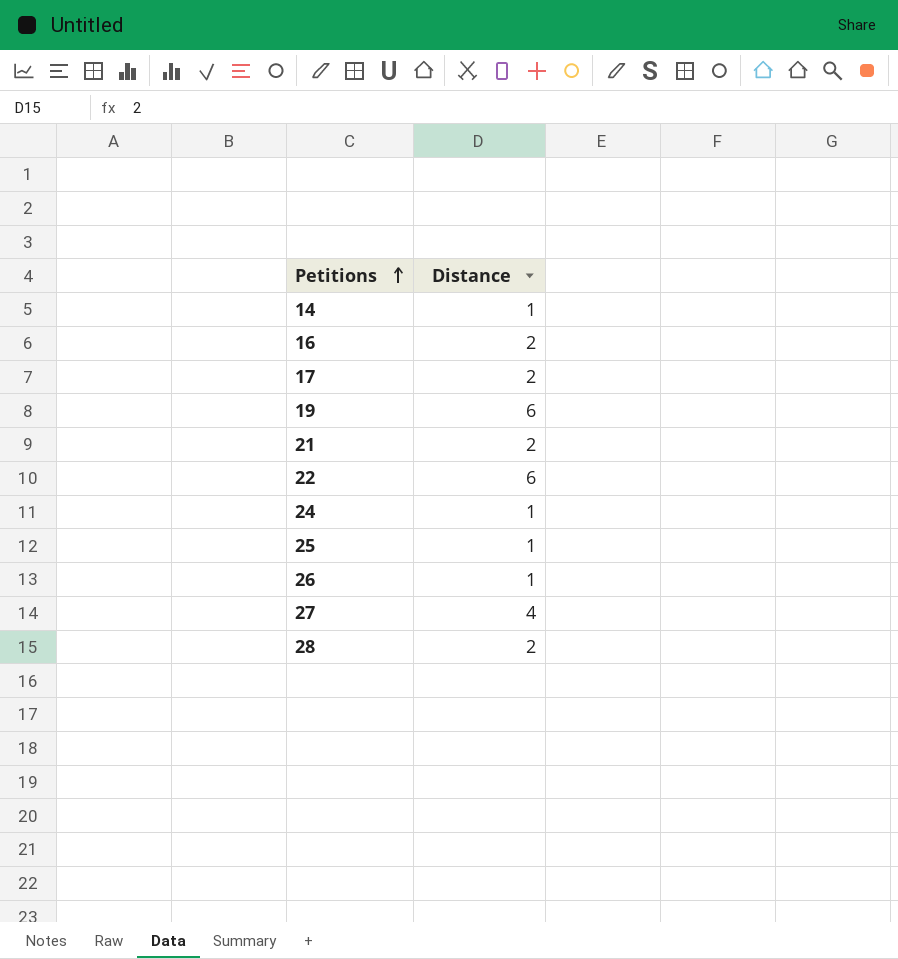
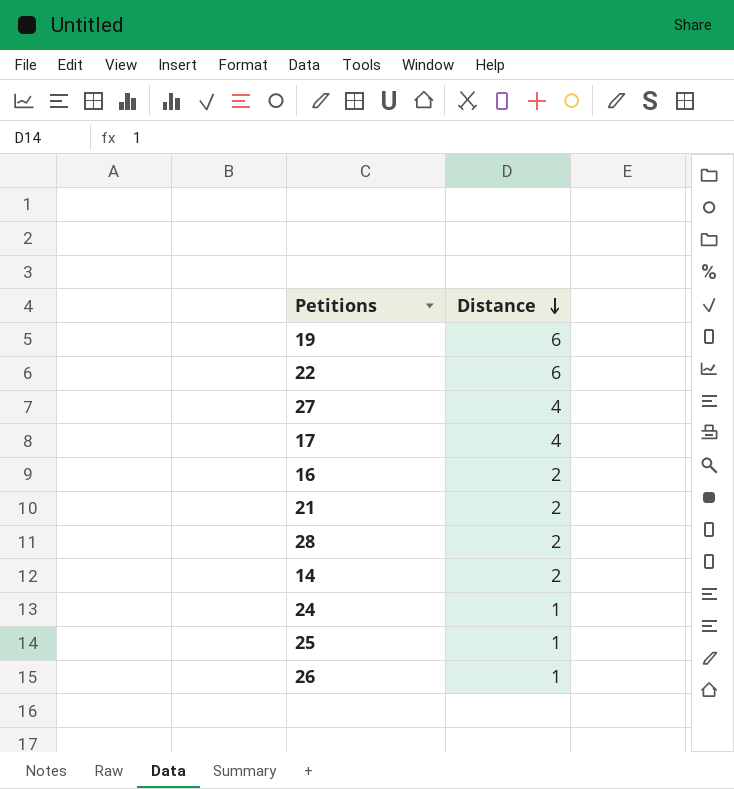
row order: Petitions ascending -> Distance descending
17 | Distance: 2 -> 4
14 | Distance: 1 -> 2

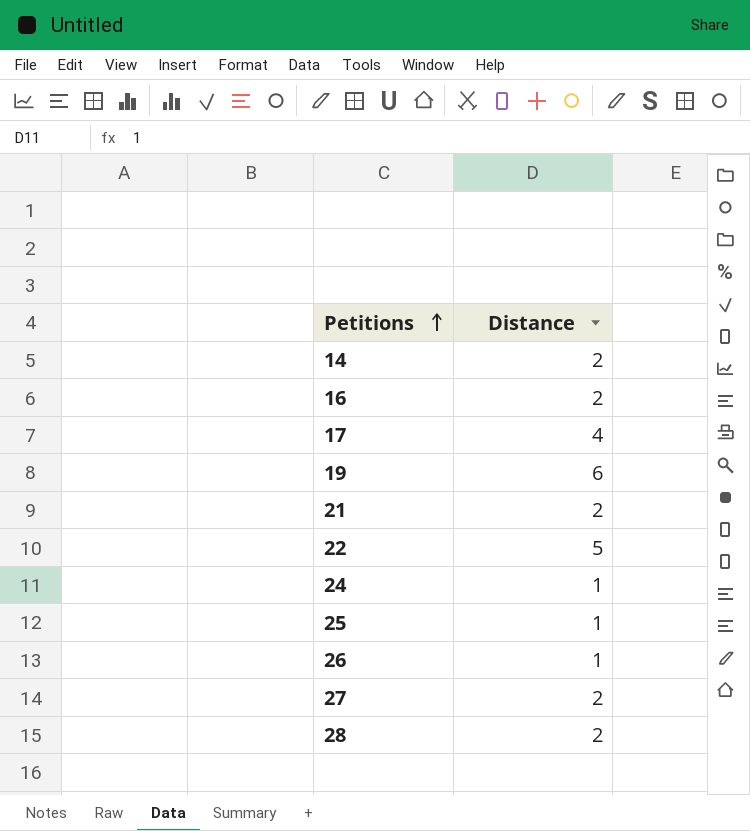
row order: Distance descending -> Petitions ascending
22 | Distance: 6 -> 5
27 | Distance: 4 -> 2

